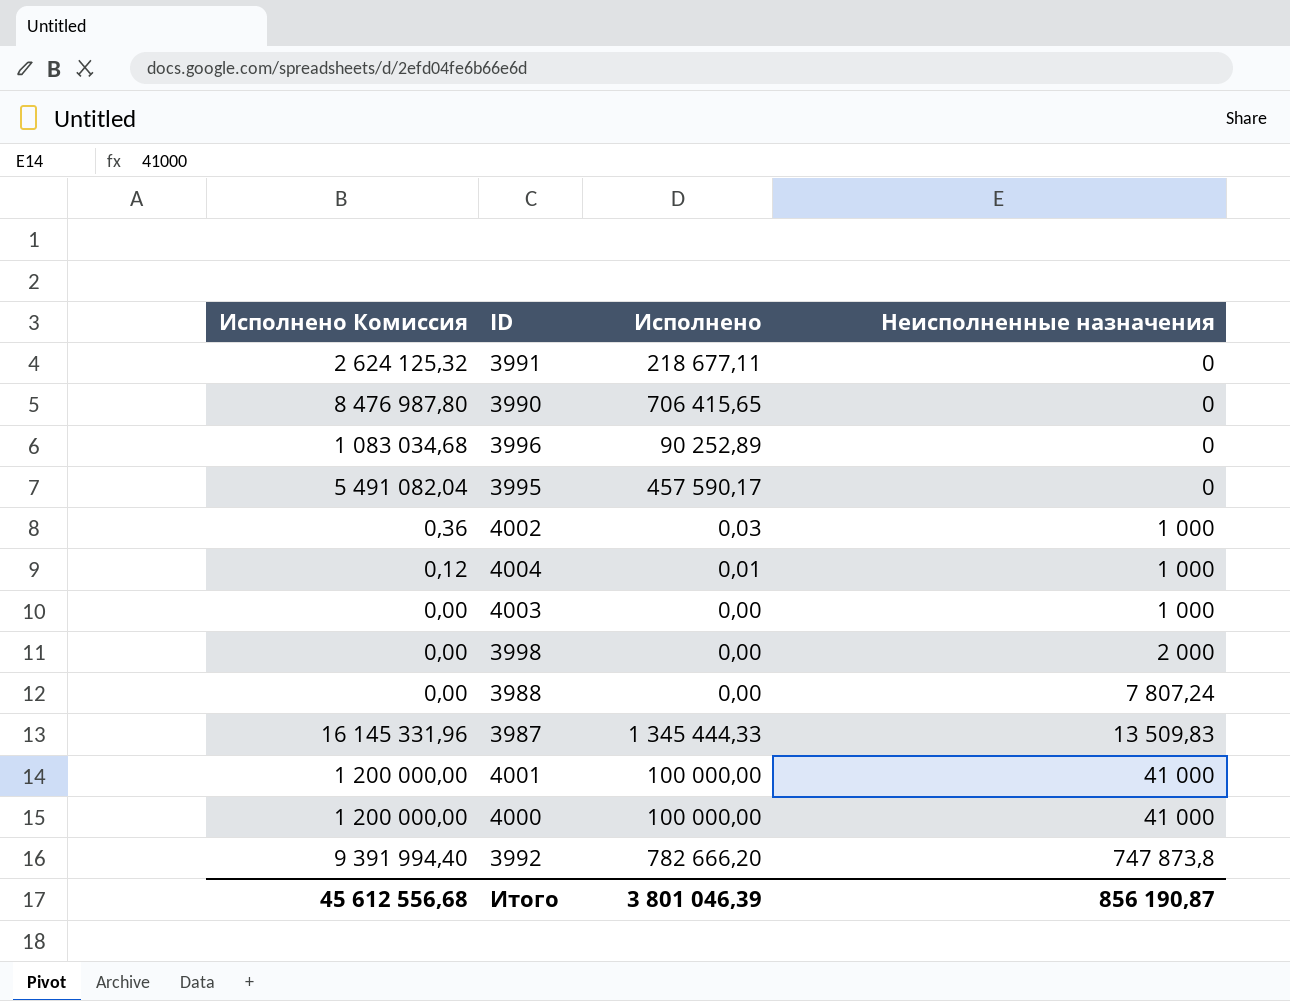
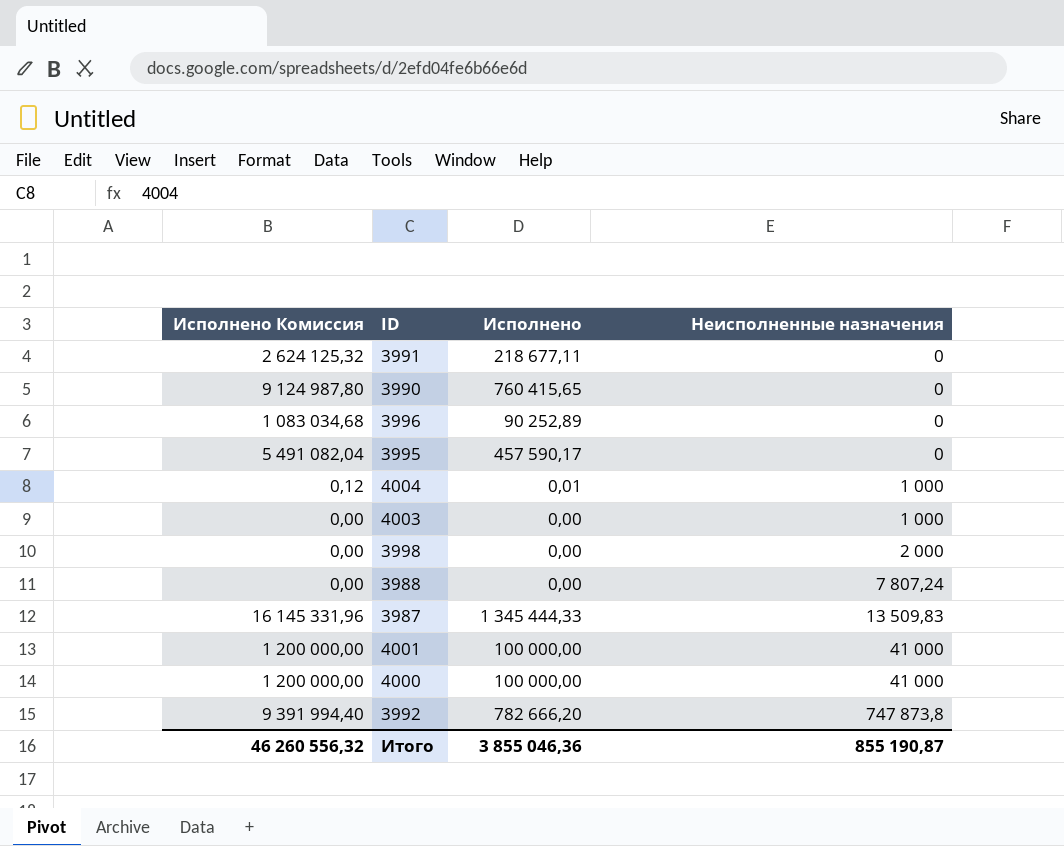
row 4002: 0,36 | 0,03 | 1 000 -> none
3990 | Исполнено Комиссия: 8 476 987,80 -> 9 124 987,80
3990 | Исполнено: 706 415,65 -> 760 415,65
Итого | Исполнено Комиссия: 45 612 556,68 -> 46 260 556,32
Итого | Исполнено: 3 801 046,39 -> 3 855 046,36
Итого | Неисполненные назначения: 856 190,87 -> 855 190,87

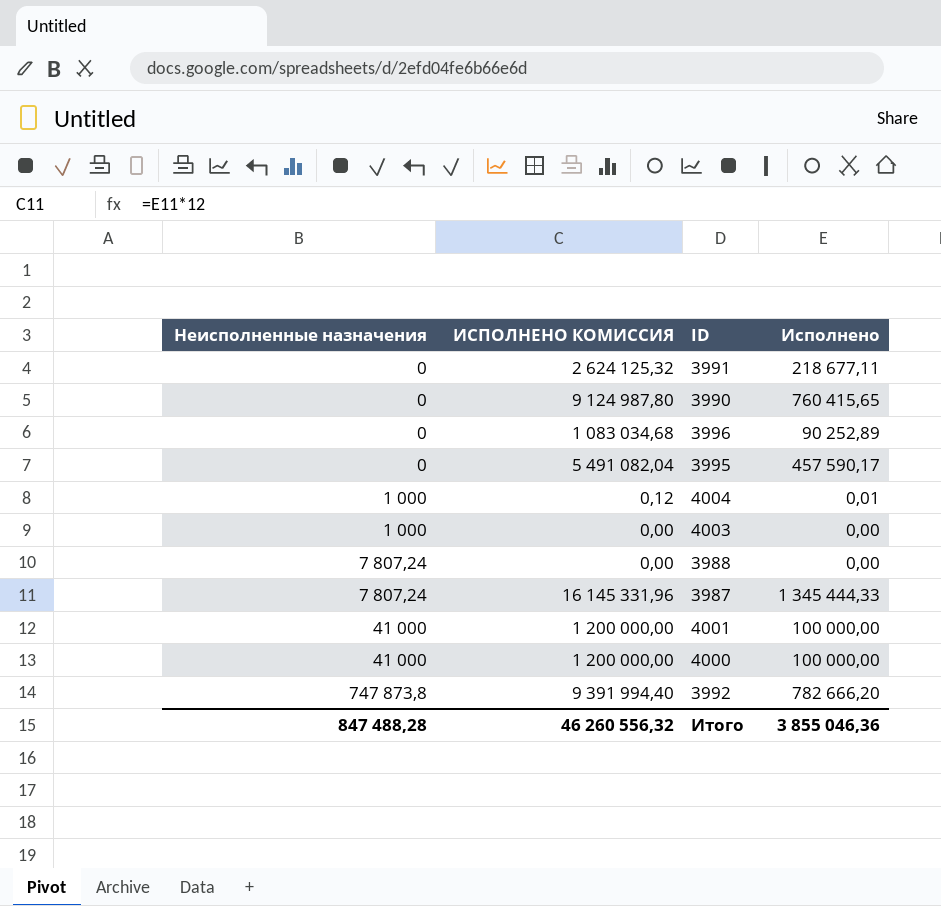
column Неисполненные назначения | position: 4 -> 1
column name: Исполнено Комиссия -> ИСПОЛНЕНО КОМИССИЯ
row 3998: 0,00 | 0,00 | 2 000 -> none
3987 | Неисполненные назначения: 13 509,83 -> 7 807,24
Итого | Неисполненные назначения: 855 190,87 -> 847 488,28

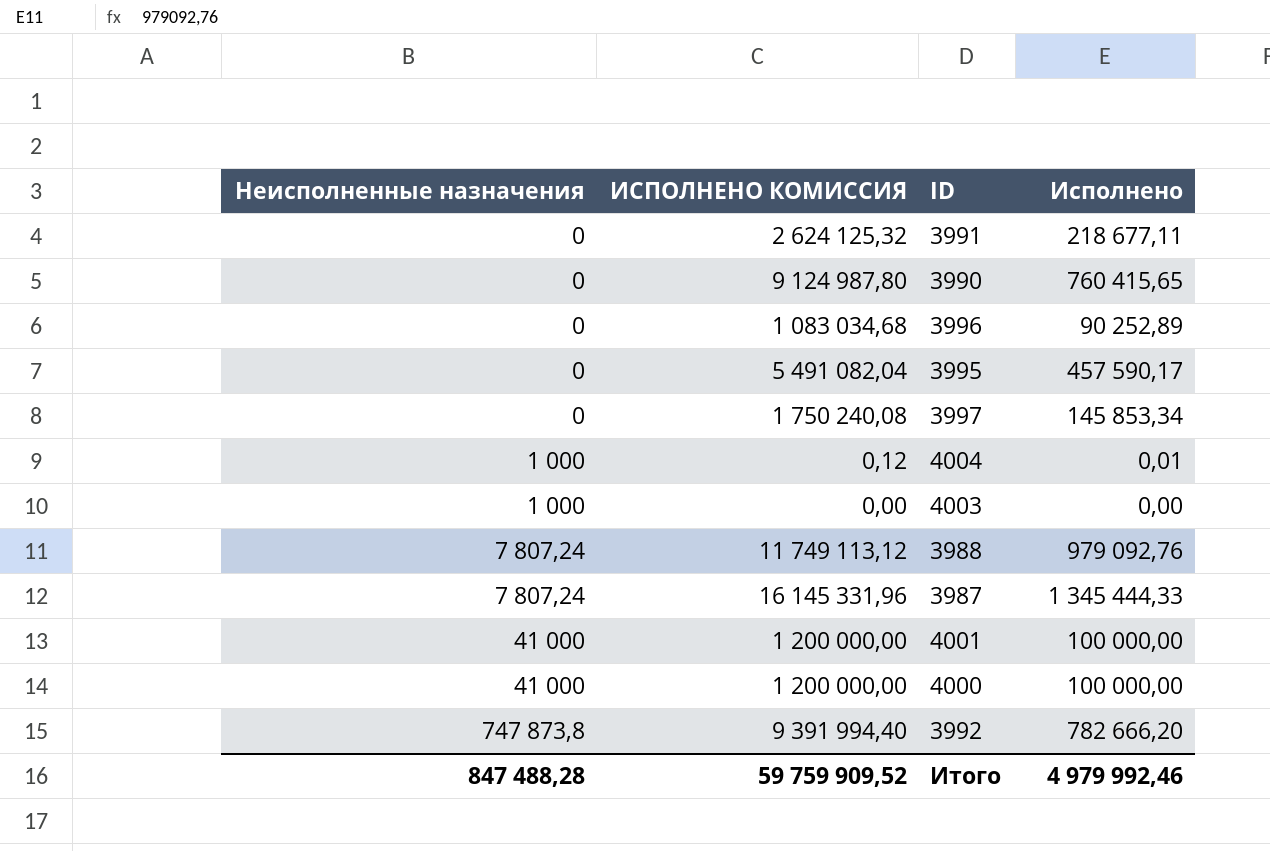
row 3997: none -> 0 | 1 750 240,08 | 145 853,34
3988 | ИСПОЛНЕНО КОМИССИЯ: 0,00 -> 11 749 113,12
3988 | Исполнено: 0,00 -> 979 092,76
Итого | ИСПОЛНЕНО КОМИССИЯ: 46 260 556,32 -> 59 759 909,52
Итого | Исполнено: 3 855 046,36 -> 4 979 992,46

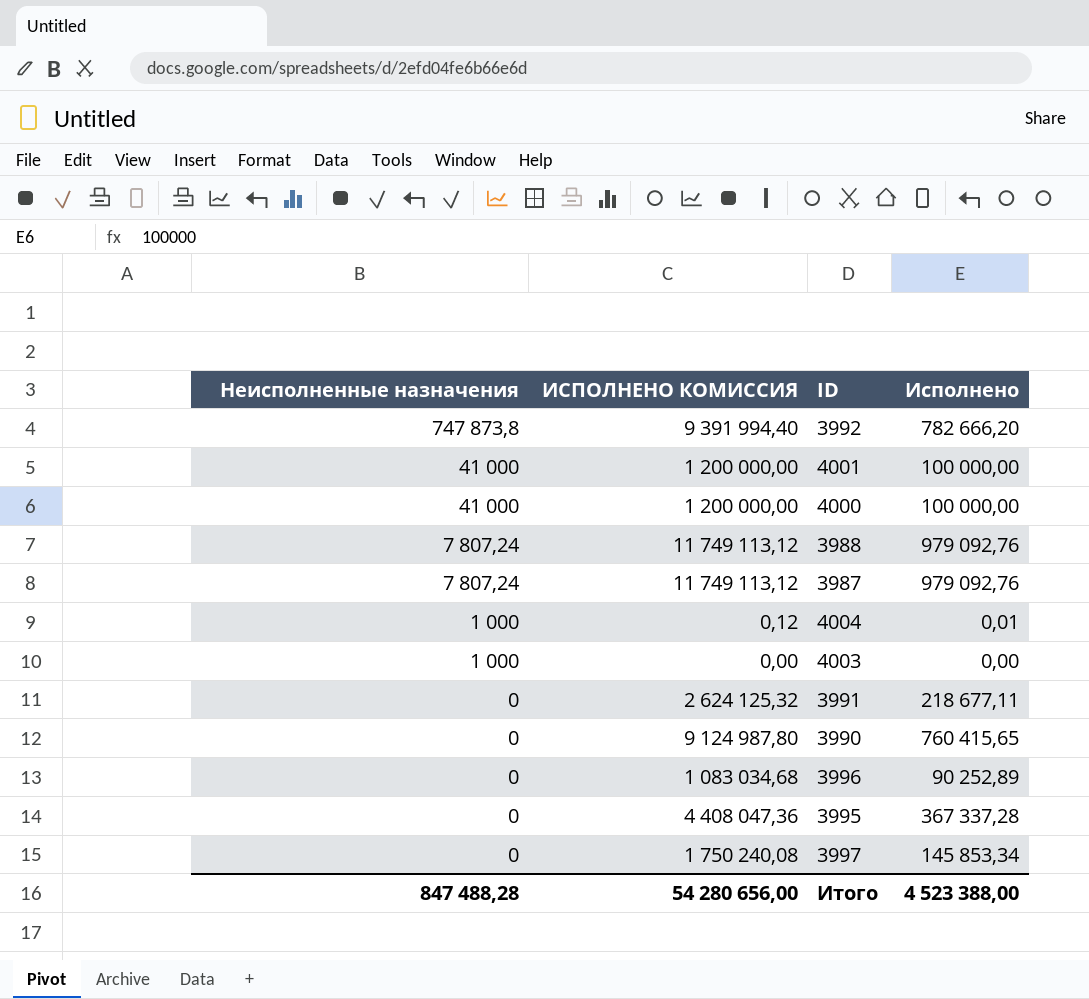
row order: Неисполненные назначения ascending -> Неисполненные назначения descending
3987 | ИСПОЛНЕНО КОМИССИЯ: 16 145 331,96 -> 11 749 113,12
3987 | Исполнено: 1 345 444,33 -> 979 092,76
3995 | ИСПОЛНЕНО КОМИССИЯ: 5 491 082,04 -> 4 408 047,36
3995 | Исполнено: 457 590,17 -> 367 337,28
Итого | ИСПОЛНЕНО КОМИССИЯ: 59 759 909,52 -> 54 280 656,00
Итого | Исполнено: 4 979 992,46 -> 4 523 388,00

